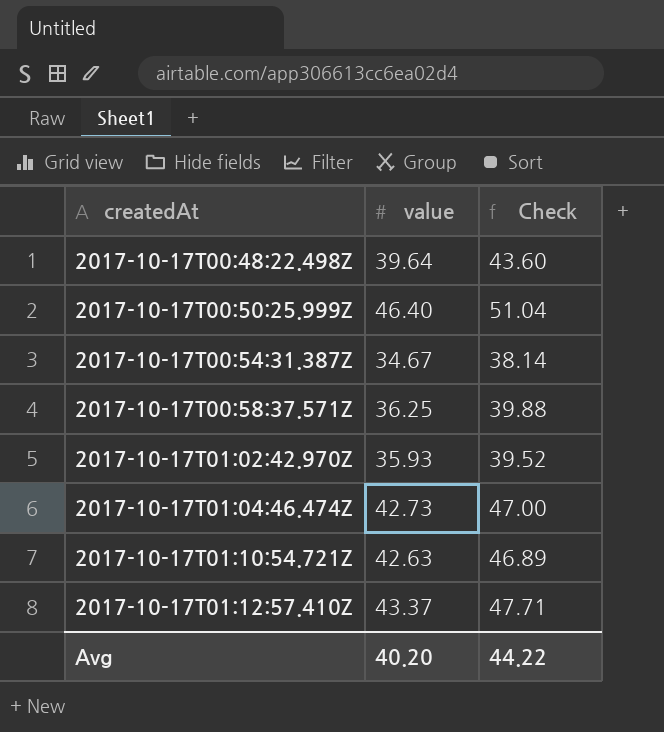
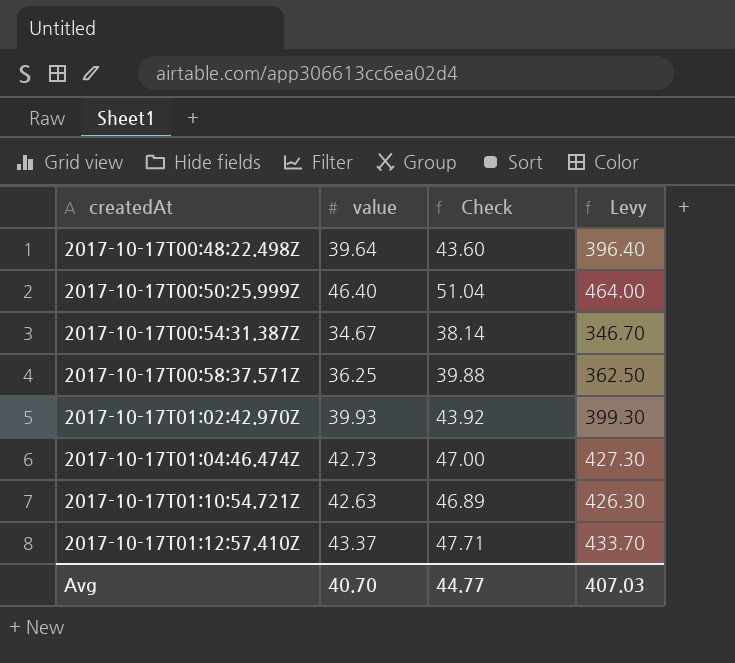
column Levy | formula: none -> [value] * 10
2017-10-17T01:02:42.970Z | value: 35.93 -> 39.93
2017-10-17T01:02:42.970Z | Check: 39.52 -> 43.92
Avg | value: 40.20 -> 40.70
Avg | Check: 44.22 -> 44.77

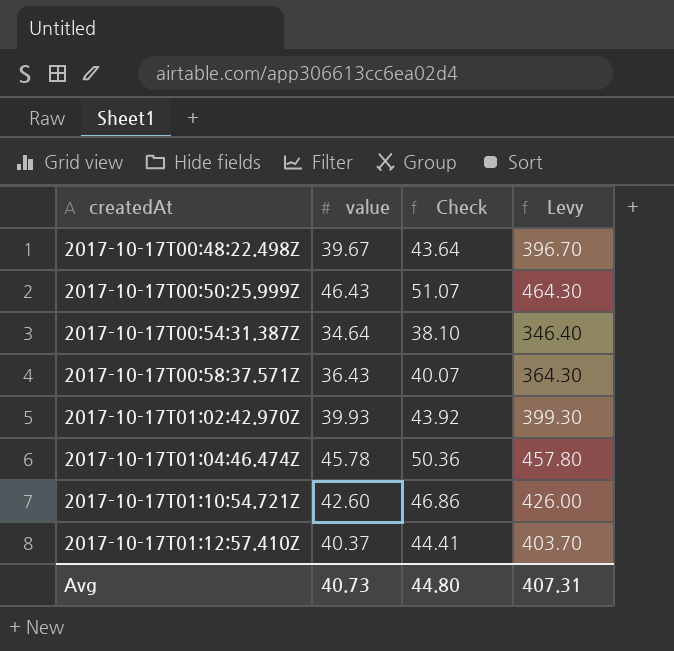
2017-10-17T00:48:22.498Z | value: 39.64 -> 39.67
2017-10-17T00:48:22.498Z | Check: 43.60 -> 43.64
2017-10-17T00:48:22.498Z | Levy: 396.40 -> 396.70
2017-10-17T00:50:25.999Z | value: 46.40 -> 46.43
2017-10-17T00:50:25.999Z | Check: 51.04 -> 51.07
2017-10-17T00:50:25.999Z | Levy: 464.00 -> 464.30
2017-10-17T00:54:31.387Z | value: 34.67 -> 34.64
2017-10-17T00:54:31.387Z | Check: 38.14 -> 38.10
2017-10-17T00:54:31.387Z | Levy: 346.70 -> 346.40
2017-10-17T00:58:37.571Z | value: 36.25 -> 36.43
2017-10-17T00:58:37.571Z | Check: 39.88 -> 40.07
2017-10-17T00:58:37.571Z | Levy: 362.50 -> 364.30
2017-10-17T01:04:46.474Z | value: 42.73 -> 45.78
2017-10-17T01:04:46.474Z | Check: 47.00 -> 50.36
2017-10-17T01:04:46.474Z | Levy: 427.30 -> 457.80
2017-10-17T01:10:54.721Z | value: 42.63 -> 42.60
2017-10-17T01:10:54.721Z | Check: 46.89 -> 46.86
2017-10-17T01:10:54.721Z | Levy: 426.30 -> 426.00
2017-10-17T01:12:57.410Z | value: 43.37 -> 40.37
2017-10-17T01:12:57.410Z | Check: 47.71 -> 44.41
2017-10-17T01:12:57.410Z | Levy: 433.70 -> 403.70
Avg | value: 40.70 -> 40.73
Avg | Check: 44.77 -> 44.80
Avg | Levy: 407.03 -> 407.31

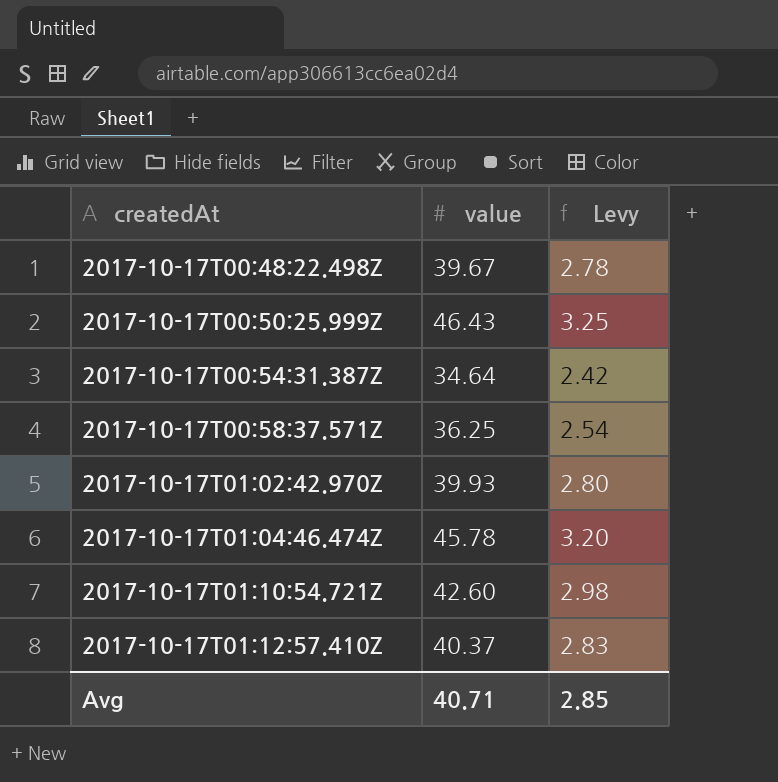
column Check | formula: [value] * 1.1 -> none
column Levy | formula: [value] * 10 -> [value] * 0.07
2017-10-17T00:58:37.571Z | value: 36.43 -> 36.25
Avg | value: 40.73 -> 40.71
Avg | Levy: 407.31 -> 2.85

